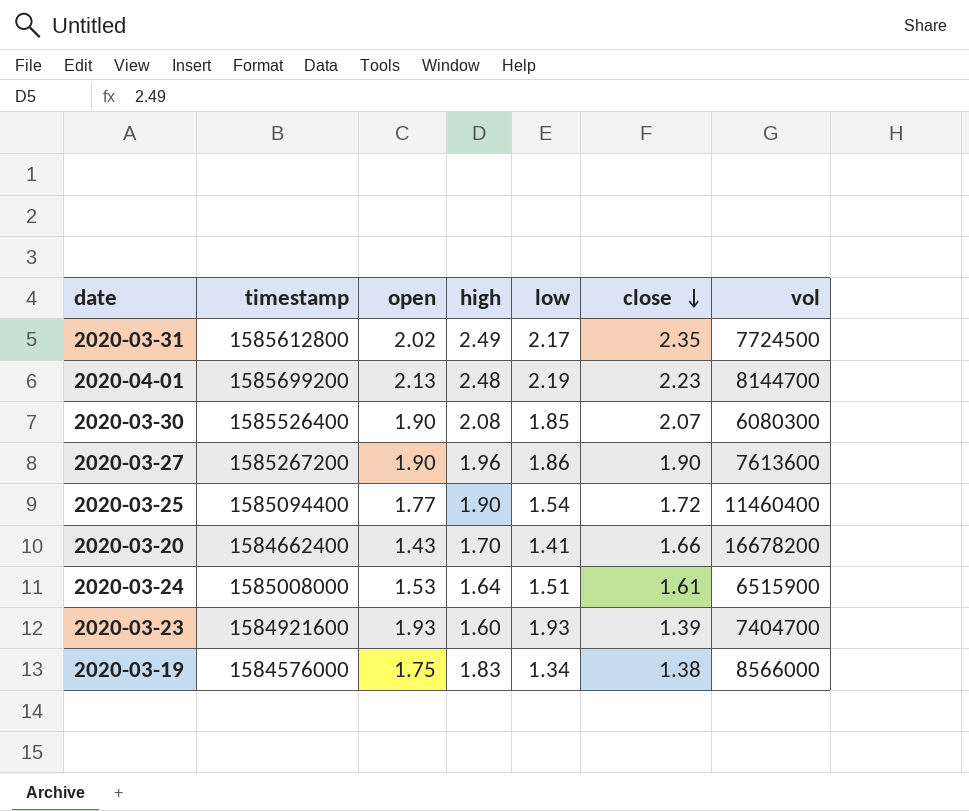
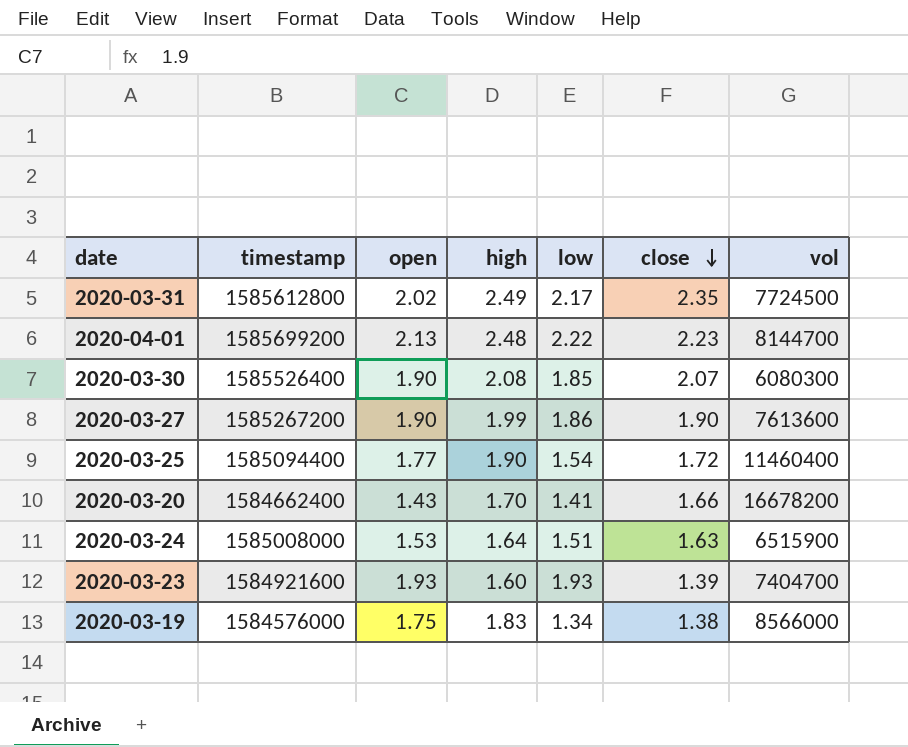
2020-04-01 | low: 2.19 -> 2.22
2020-03-27 | high: 1.96 -> 1.99
2020-03-24 | close: 1.61 -> 1.63

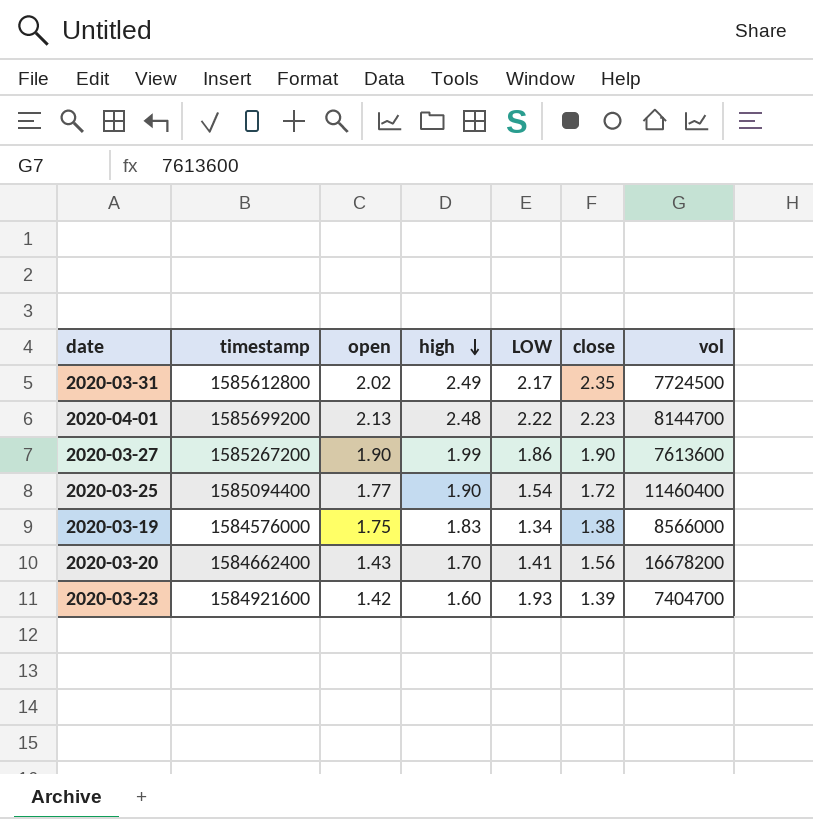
row order: close descending -> high descending
column name: low -> LOW
row 2020-03-30: 1585526400 | 1.90 | 2.08 | 1.85 | 2.07 | 6080300 -> none
row 2020-03-24: 1585008000 | 1.53 | 1.64 | 1.51 | 1.63 | 6515900 -> none
2020-03-20 | close: 1.66 -> 1.56
2020-03-23 | open: 1.93 -> 1.42

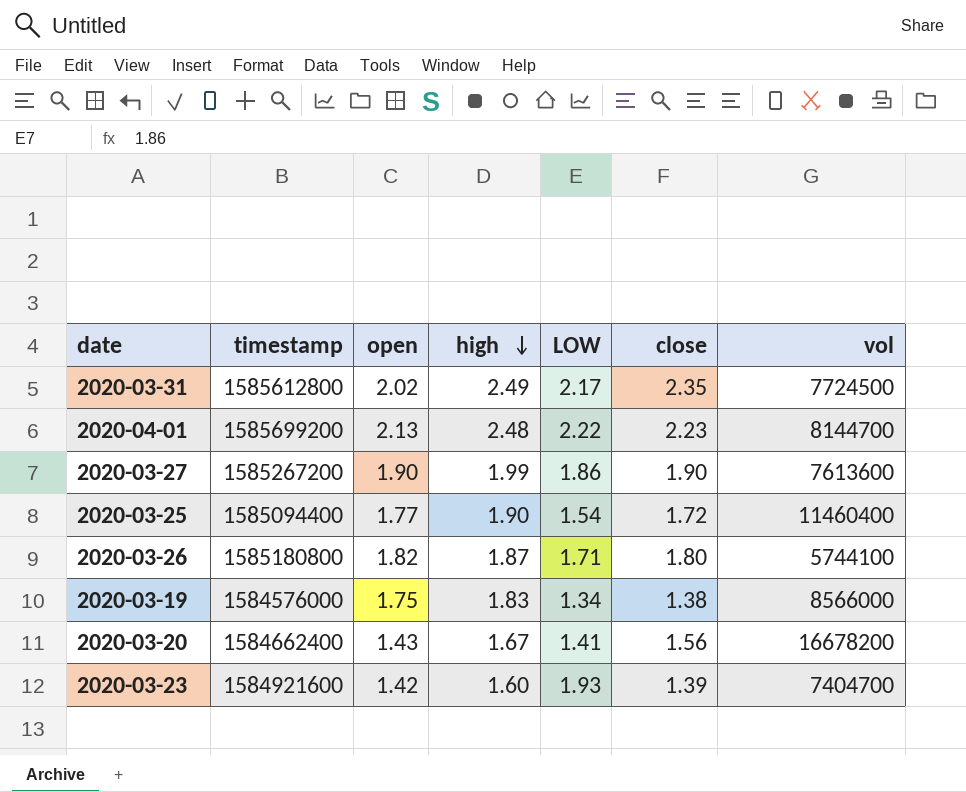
row 2020-03-26: none -> 1585180800 | 1.82 | 1.87 | 1.71 | 1.80 | 5744100
2020-03-20 | high: 1.70 -> 1.67

